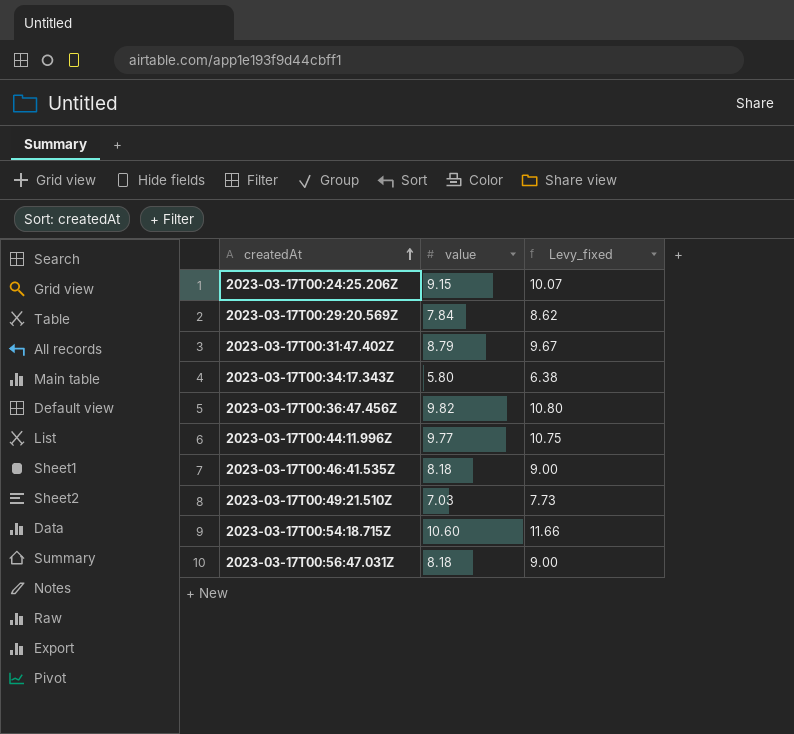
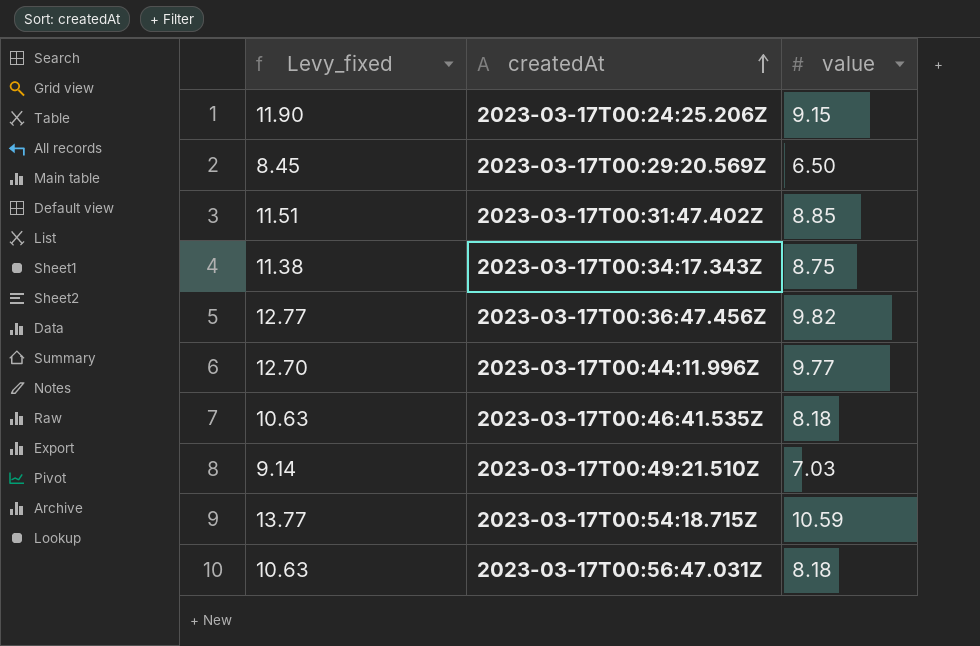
column Levy_fixed | formula: [value] * 1.1 -> [value] * 1.3
column Levy_fixed | position: 3 -> 1
2023-03-17T00:29:20.569Z | value: 7.84 -> 6.50
2023-03-17T00:31:47.402Z | value: 8.79 -> 8.85
2023-03-17T00:34:17.343Z | value: 5.80 -> 8.75
2023-03-17T00:54:18.715Z | value: 10.60 -> 10.59

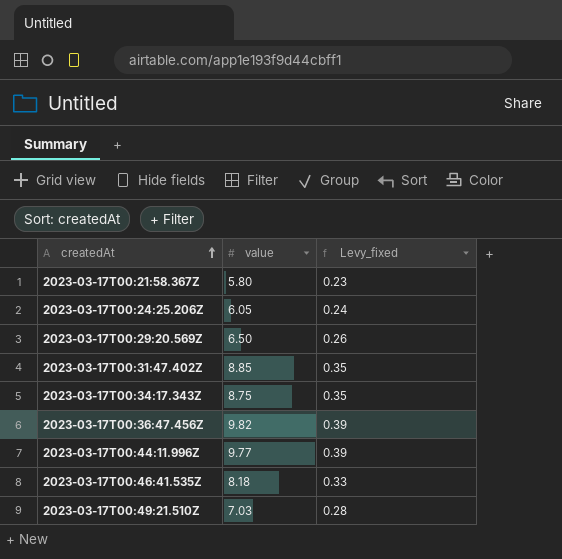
column Levy_fixed | formula: [value] * 1.3 -> [value] * 0.04
column Levy_fixed | position: 1 -> 3
row 2023-03-17T00:54:18.715Z: 13.77 | 10.59 -> none
row 2023-03-17T00:56:47.031Z: 10.63 | 8.18 -> none
row 2023-03-17T00:21:58.367Z: none -> 5.80 | 0.23
2023-03-17T00:24:25.206Z | value: 9.15 -> 6.05

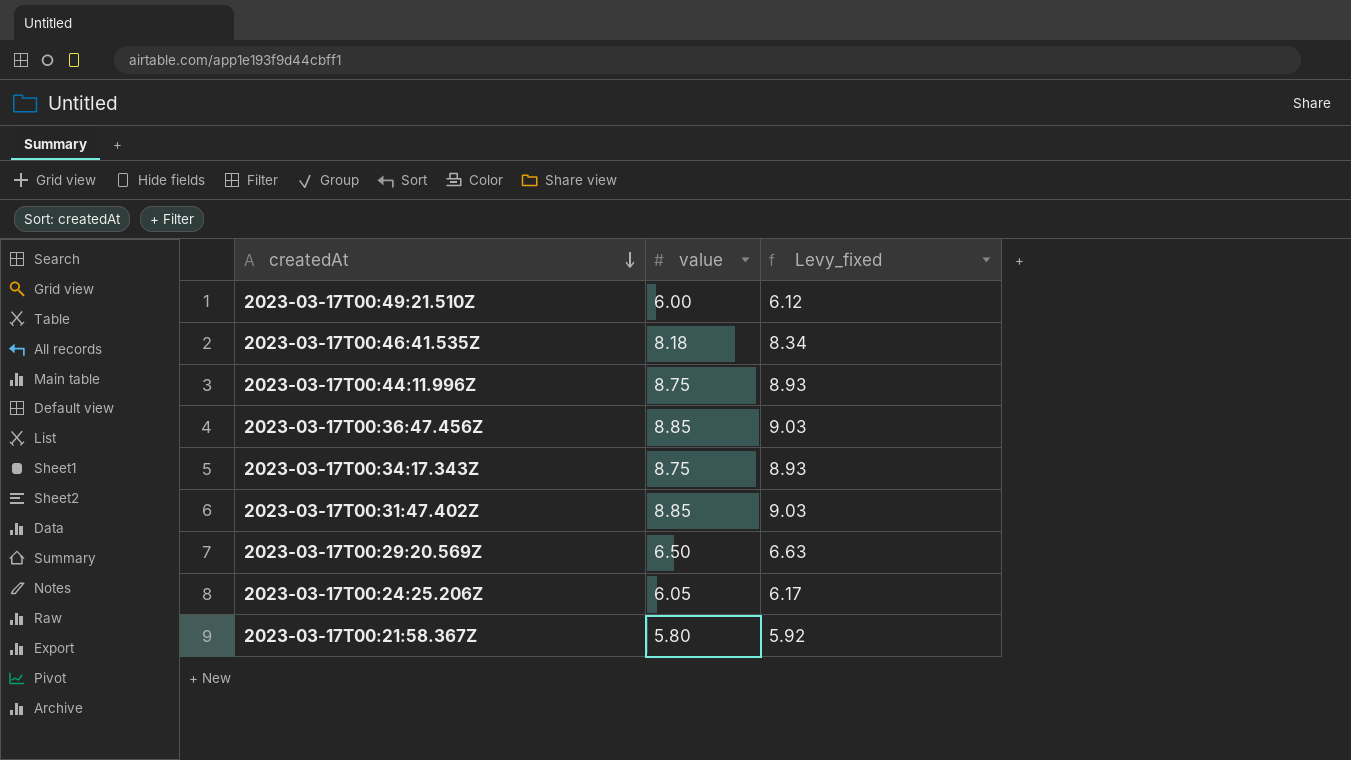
row order: createdAt ascending -> createdAt descending
column Levy_fixed | formula: [value] * 0.04 -> [value] * 1.02
2023-03-17T00:49:21.510Z | value: 7.03 -> 6.00
2023-03-17T00:44:11.996Z | value: 9.77 -> 8.75
2023-03-17T00:36:47.456Z | value: 9.82 -> 8.85

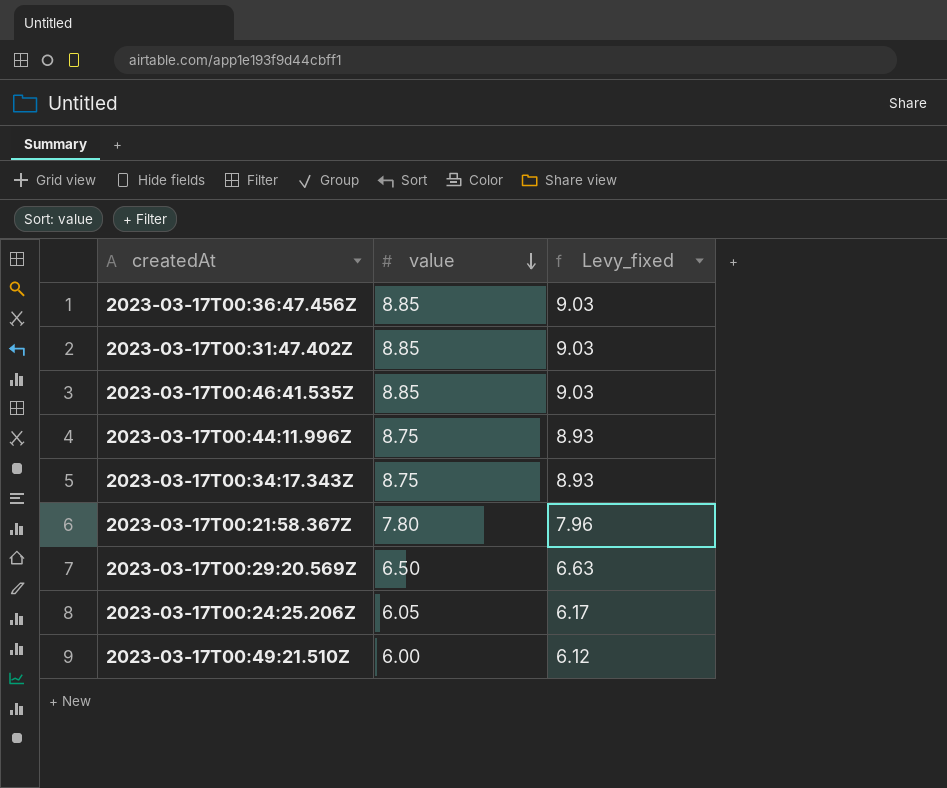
row order: createdAt descending -> value descending
2023-03-17T00:46:41.535Z | value: 8.18 -> 8.85
2023-03-17T00:46:41.535Z | Levy_fixed: 8.34 -> 9.03
2023-03-17T00:21:58.367Z | value: 5.80 -> 7.80
2023-03-17T00:21:58.367Z | Levy_fixed: 5.92 -> 7.96

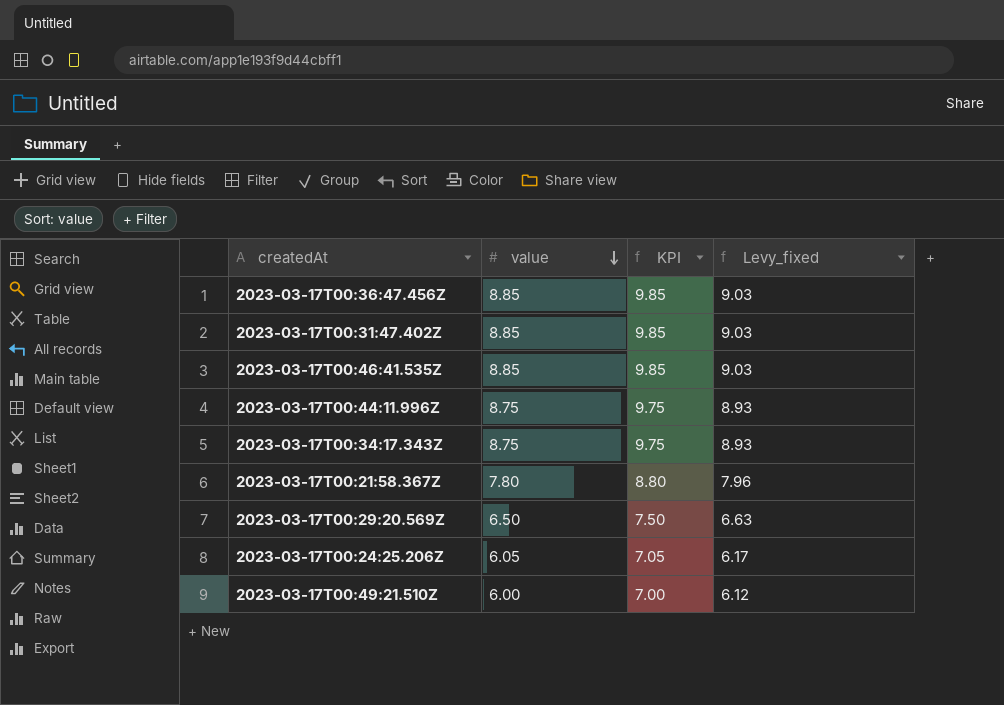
column KPI | formula: none -> [value] + 1

